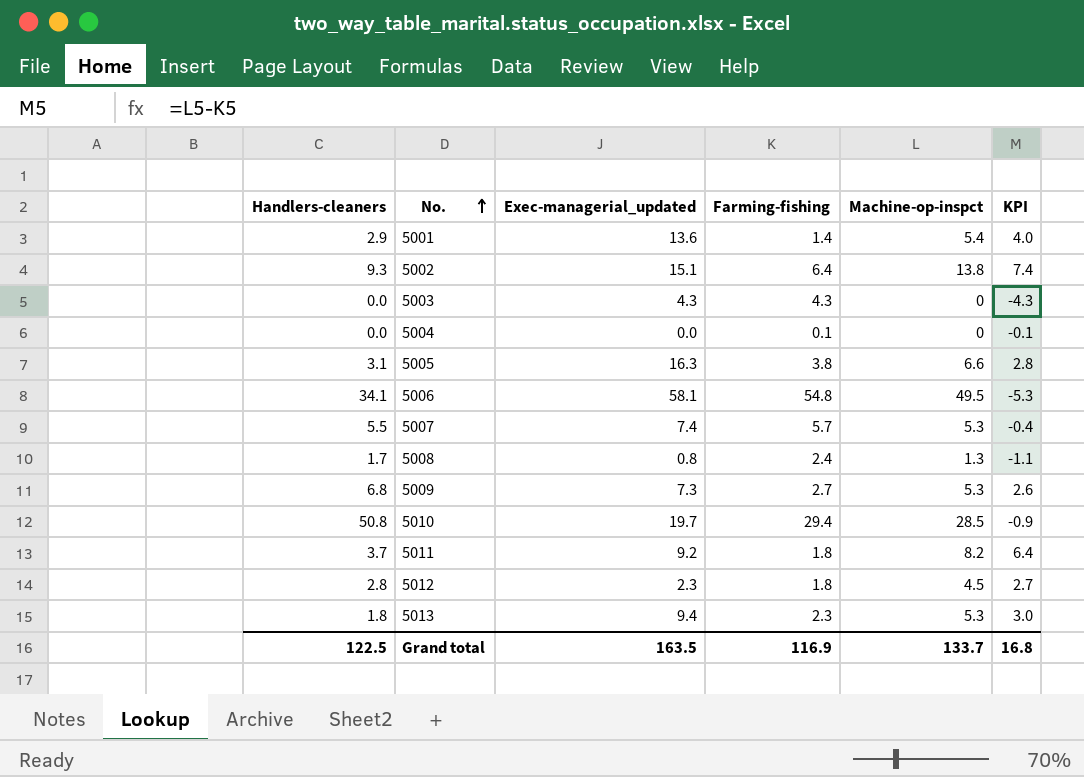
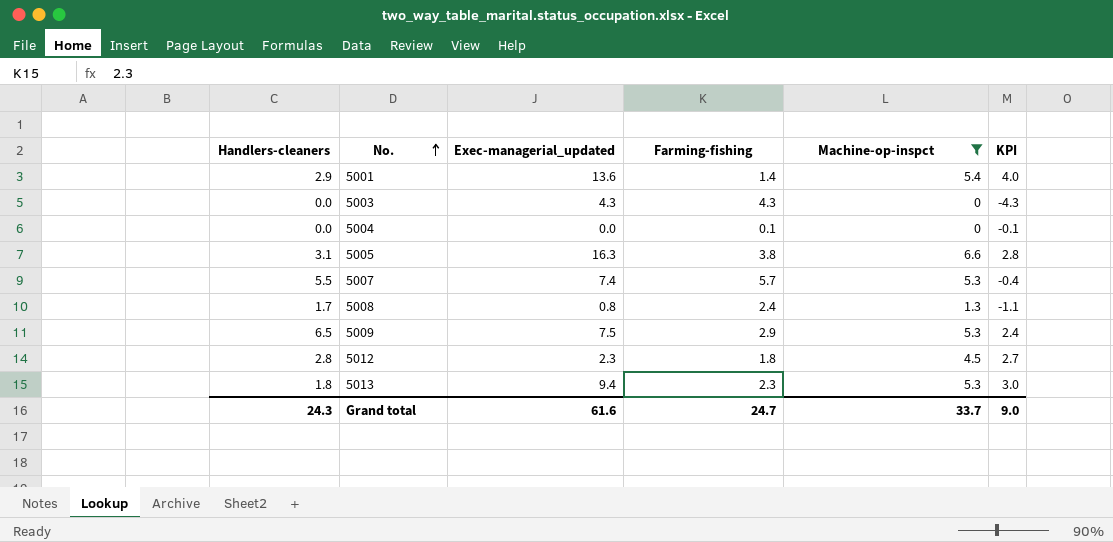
filter: none -> Machine-op-inspct <= 6.6
5009 | Handlers-cleaners: 6.8 -> 6.5
5009 | Exec-managerial_updated: 7.3 -> 7.5
5009 | Farming-fishing: 2.7 -> 2.9
5009 | KPI: 2.6 -> 2.4
Grand total | Handlers-cleaners: 122.5 -> 24.3
Grand total | Exec-managerial_updated: 163.5 -> 61.6
Grand total | Farming-fishing: 116.9 -> 24.7
Grand total | Machine-op-inspct: 133.7 -> 33.7
Grand total | KPI: 16.8 -> 9.0

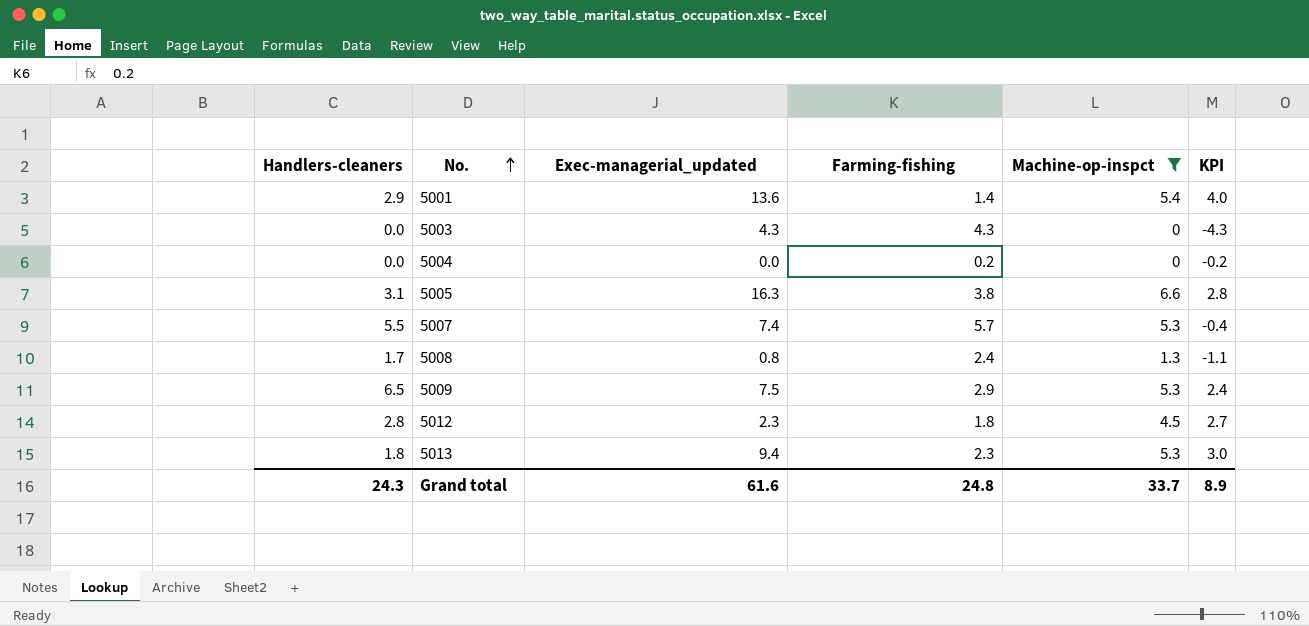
5004 | Farming-fishing: 0.1 -> 0.2
5004 | KPI: -0.1 -> -0.2
Grand total | Farming-fishing: 24.7 -> 24.8
Grand total | KPI: 9.0 -> 8.9

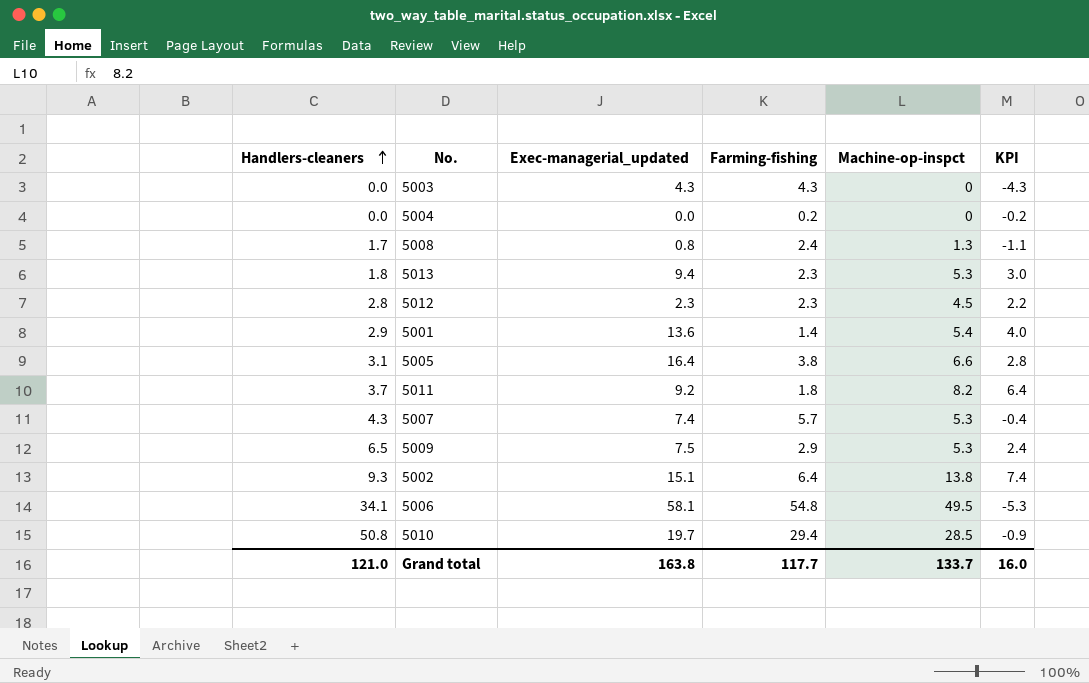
filter: Machine-op-inspct <= 6.6 -> none
row order: No. ascending -> Handlers-cleaners ascending
5012 | Farming-fishing: 1.8 -> 2.3
5012 | KPI: 2.7 -> 2.2
5005 | Exec-managerial_updated: 16.3 -> 16.4
5007 | Handlers-cleaners: 5.5 -> 4.3
Grand total | Handlers-cleaners: 24.3 -> 121.0
Grand total | Exec-managerial_updated: 61.6 -> 163.8
Grand total | Farming-fishing: 24.8 -> 117.7
Grand total | Machine-op-inspct: 33.7 -> 133.7
Grand total | KPI: 8.9 -> 16.0

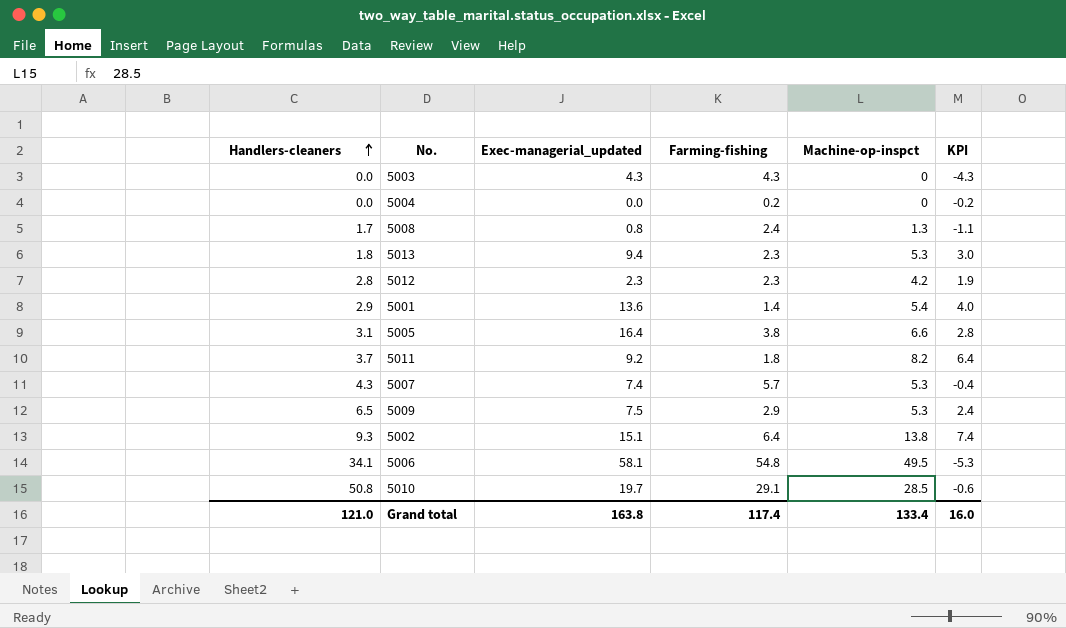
5012 | Machine-op-inspct: 4.5 -> 4.2
5012 | KPI: 2.2 -> 1.9
5010 | Farming-fishing: 29.4 -> 29.1
5010 | KPI: -0.9 -> -0.6
Grand total | Farming-fishing: 117.7 -> 117.4
Grand total | Machine-op-inspct: 133.7 -> 133.4

